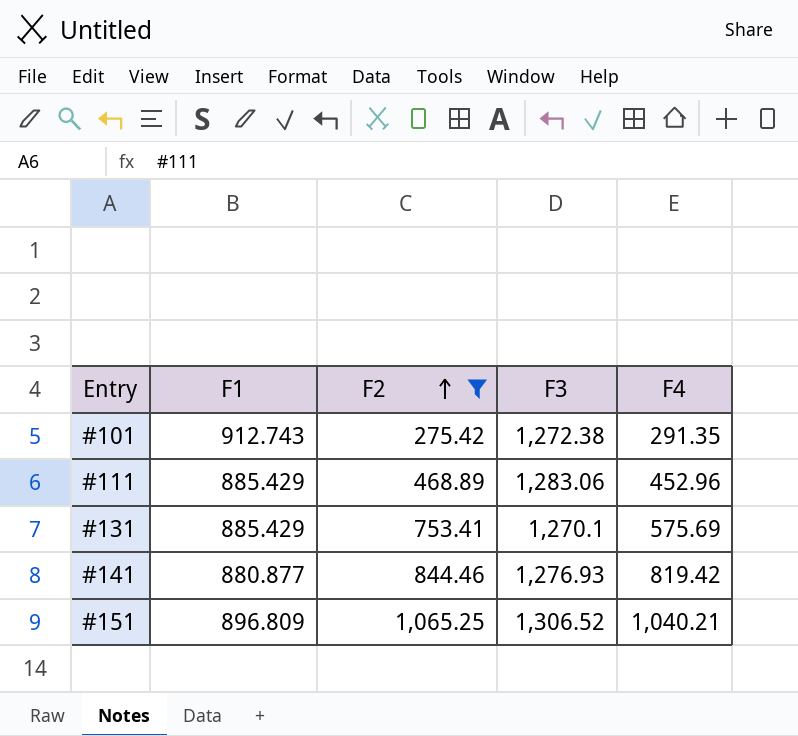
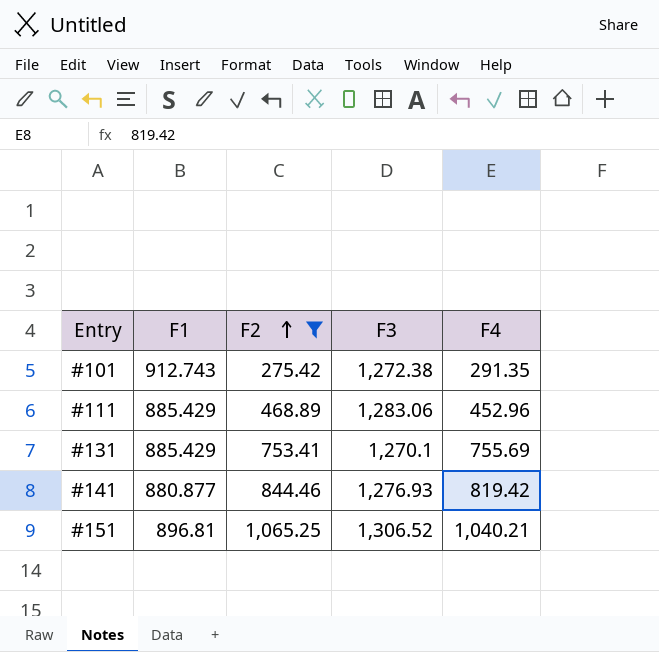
#131 | F4: 575.69 -> 755.69
#151 | F1: 896.809 -> 896.81

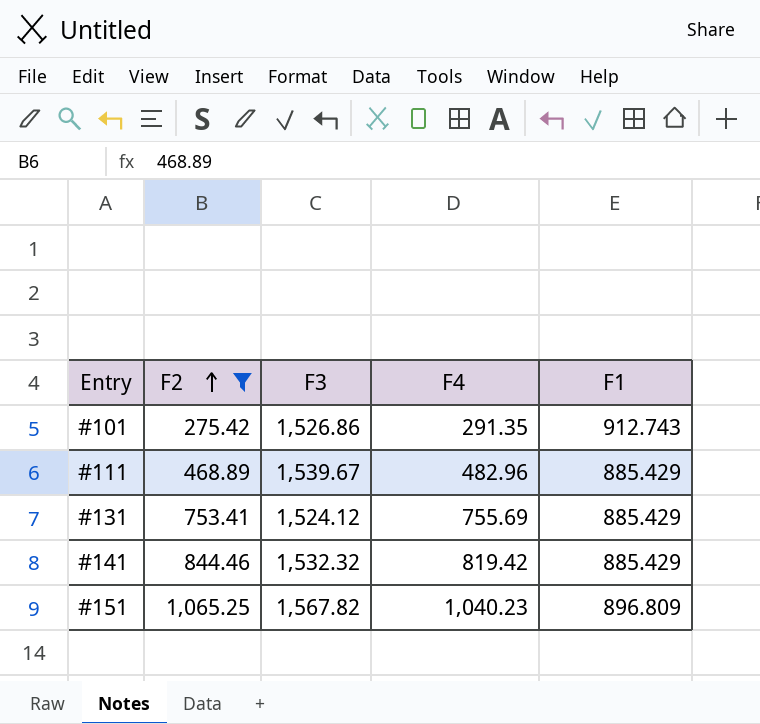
column F1 | position: 2 -> 5
#101 | F3: 1,272.38 -> 1,526.86
#111 | F3: 1,283.06 -> 1,539.67
#111 | F4: 452.96 -> 482.96
#131 | F3: 1,270.1 -> 1,524.12
#141 | F3: 1,276.93 -> 1,532.32
#141 | F1: 880.877 -> 885.429
#151 | F3: 1,306.52 -> 1,567.82
#151 | F4: 1,040.21 -> 1,040.23
#151 | F1: 896.81 -> 896.809

